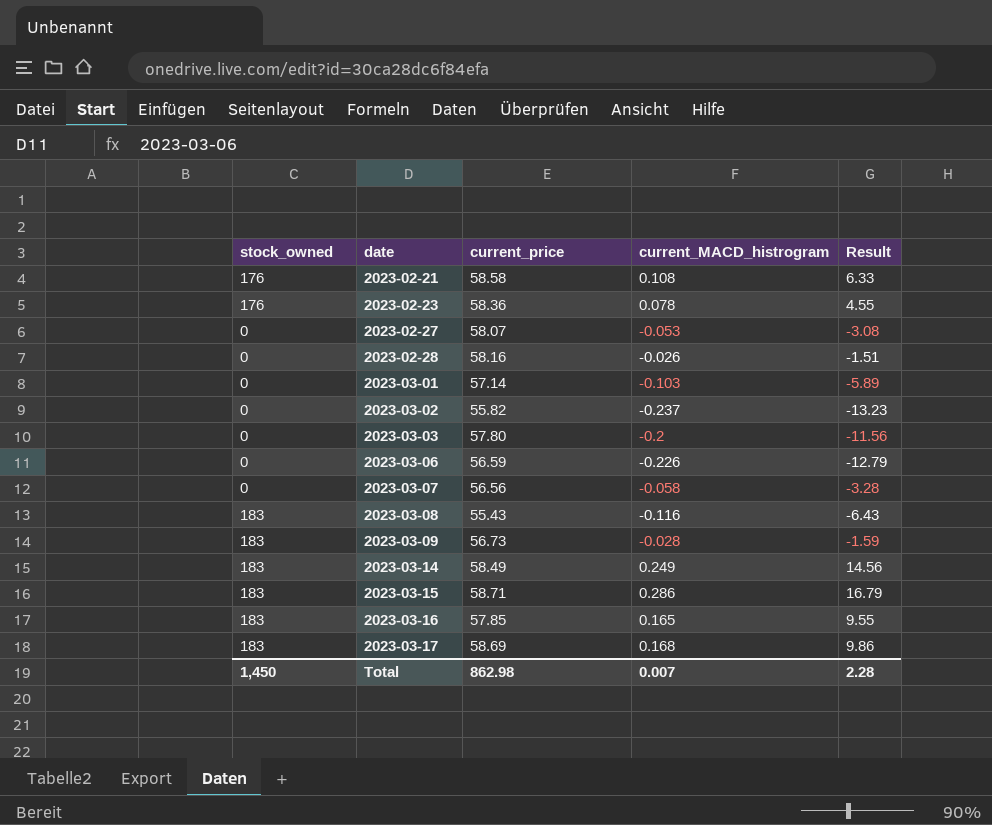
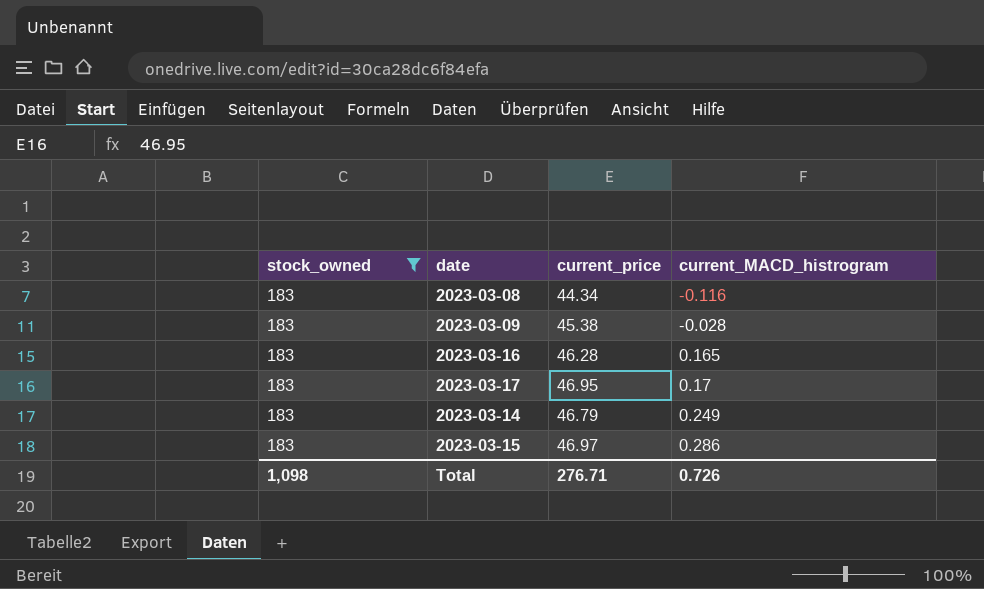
filter: none -> stock_owned = 183
row order: date ascending -> current_MACD_histrogram ascending
column Result | formula: [current_price] * [current_MACD_histrogram] -> none
2023-03-08 | current_price: 55.43 -> 44.34
2023-03-09 | current_price: 56.73 -> 45.38
2023-03-16 | current_price: 57.85 -> 46.28
2023-03-17 | current_price: 58.69 -> 46.95
2023-03-17 | current_MACD_histrogram: 0.168 -> 0.17
2023-03-14 | current_price: 58.49 -> 46.79
2023-03-15 | current_price: 58.71 -> 46.97
Total | stock_owned: 1,450 -> 1,098
Total | current_price: 862.98 -> 276.71
Total | current_MACD_histrogram: 0.007 -> 0.726

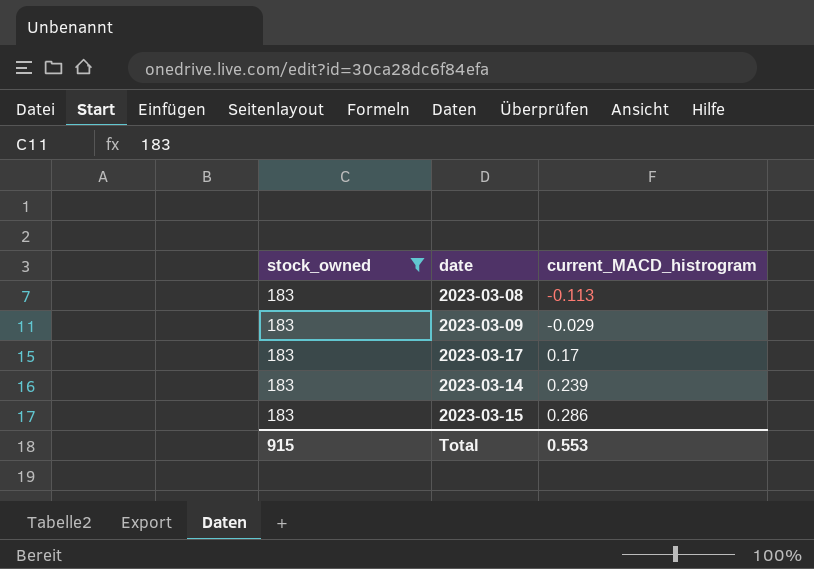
column current_price | position: 3 -> none
row 2023-03-16: 183 | 46.28 | 0.165 -> none
2023-03-08 | current_MACD_histrogram: -0.116 -> -0.113
2023-03-09 | current_MACD_histrogram: -0.028 -> -0.029
2023-03-14 | current_MACD_histrogram: 0.249 -> 0.239
Total | stock_owned: 1,098 -> 915
Total | current_MACD_histrogram: 0.726 -> 0.553

